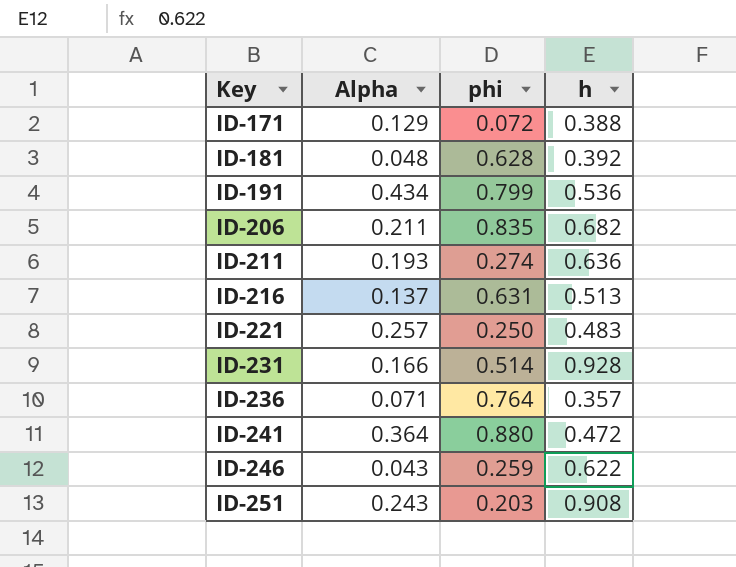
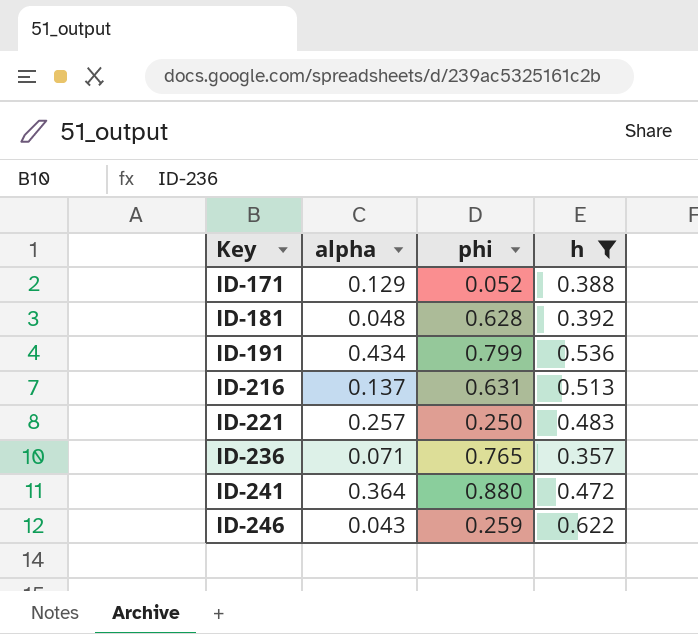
filter: none -> h <= 0.622
column name: Alpha -> alpha
ID-171 | phi: 0.072 -> 0.052
ID-236 | phi: 0.764 -> 0.765

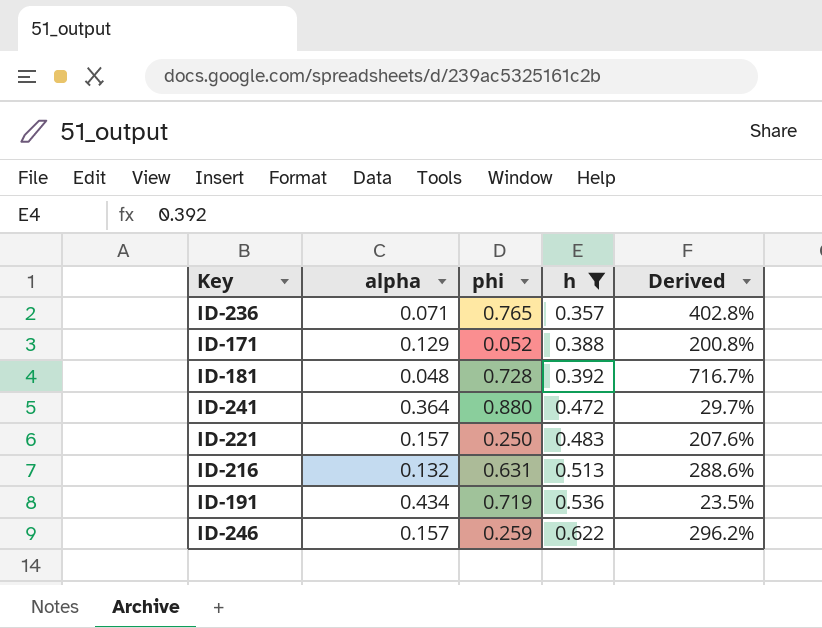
row order: Key ascending -> h ascending
column Derived | formula: none -> ([h] - [alpha]) / [alpha]
ID-181 | phi: 0.628 -> 0.728
ID-221 | alpha: 0.257 -> 0.157
ID-216 | alpha: 0.137 -> 0.132
ID-191 | phi: 0.799 -> 0.719
ID-246 | alpha: 0.043 -> 0.157

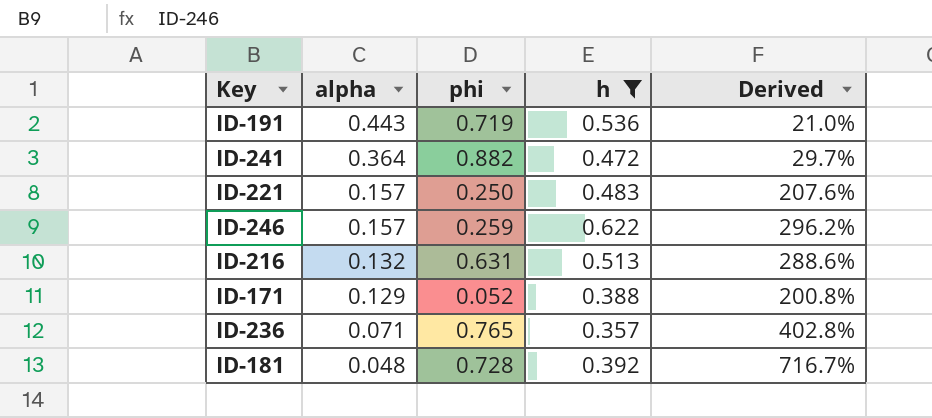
row order: h ascending -> alpha descending
ID-191 | alpha: 0.434 -> 0.443
ID-191 | Derived: 23.5% -> 21.0%
ID-241 | phi: 0.880 -> 0.882

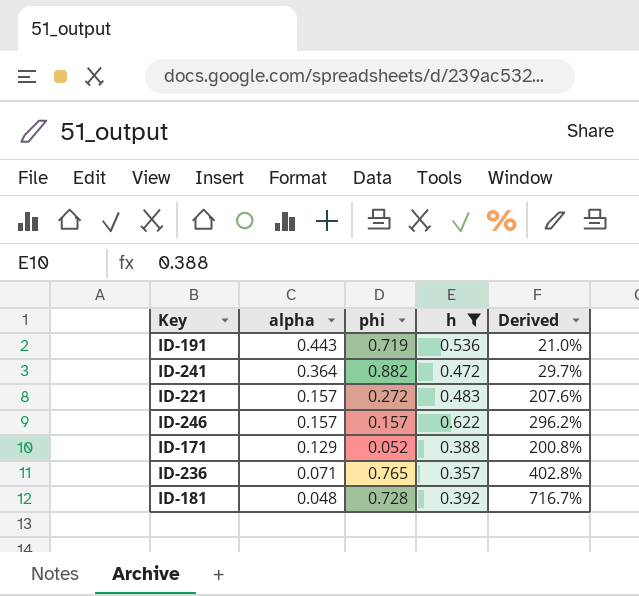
row ID-216: 0.132 | 0.631 | 0.513 | 288.6% -> none
ID-221 | phi: 0.250 -> 0.272
ID-246 | phi: 0.259 -> 0.157

